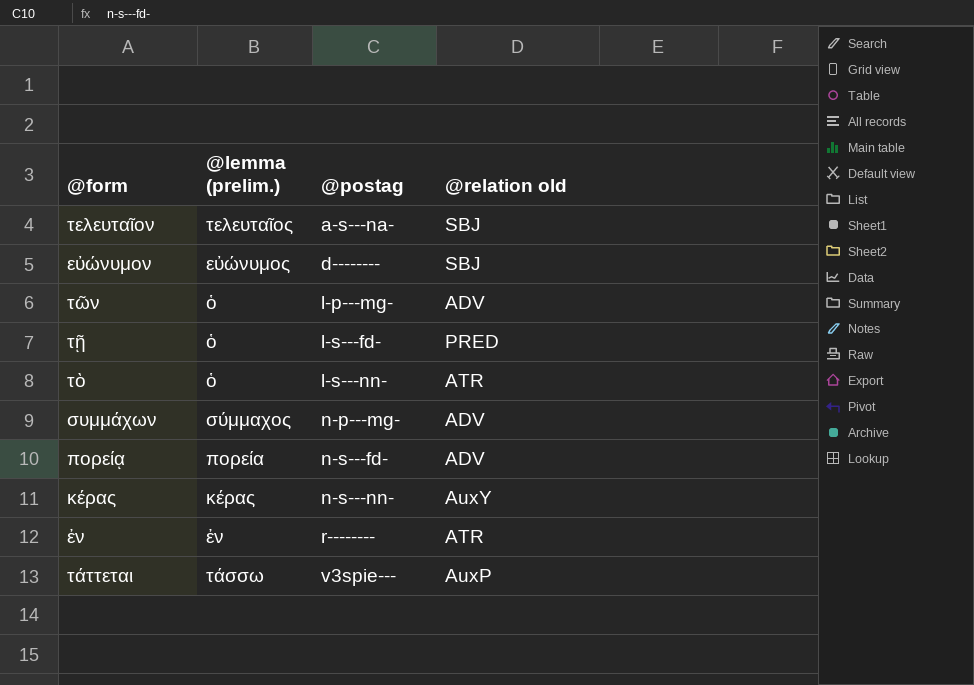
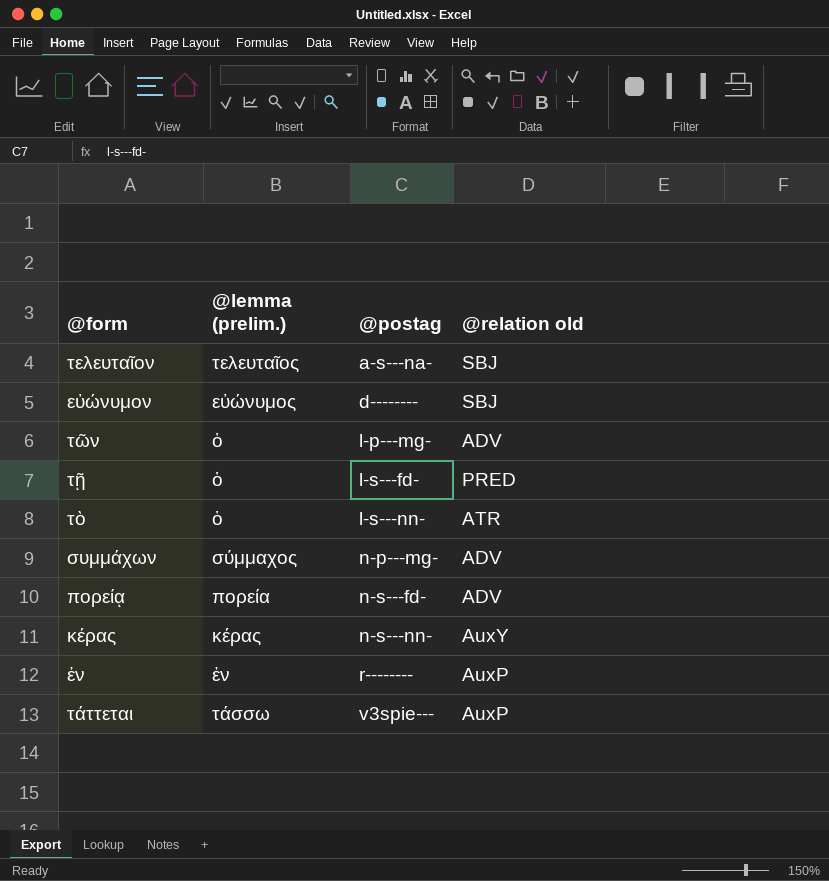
ἐν | @relation old: ATR -> AuxP

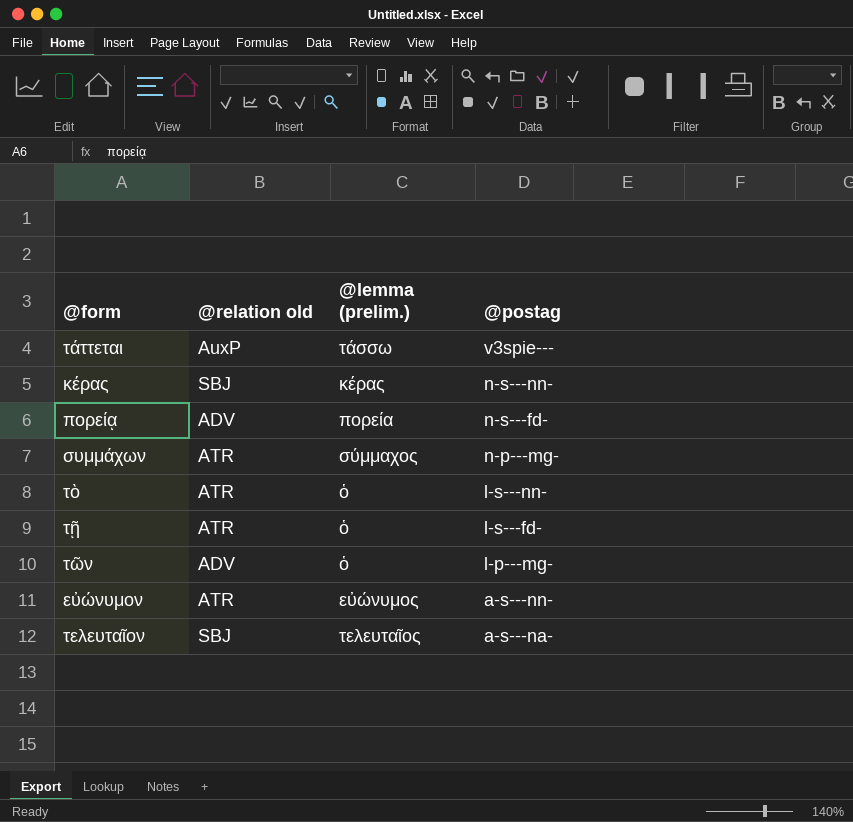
row order: @postag ascending -> @postag descending
column @relation old | position: 4 -> 2
row ἐν: ἐν | r-------- | AuxP -> none
κέρας | @relation old: AuxY -> SBJ
συμμάχων | @relation old: ADV -> ATR
τῇ | @relation old: PRED -> ATR
εὐώνυμον | @relation old: SBJ -> ATR
εὐώνυμον | @postag: d-------- -> a-s---nn-

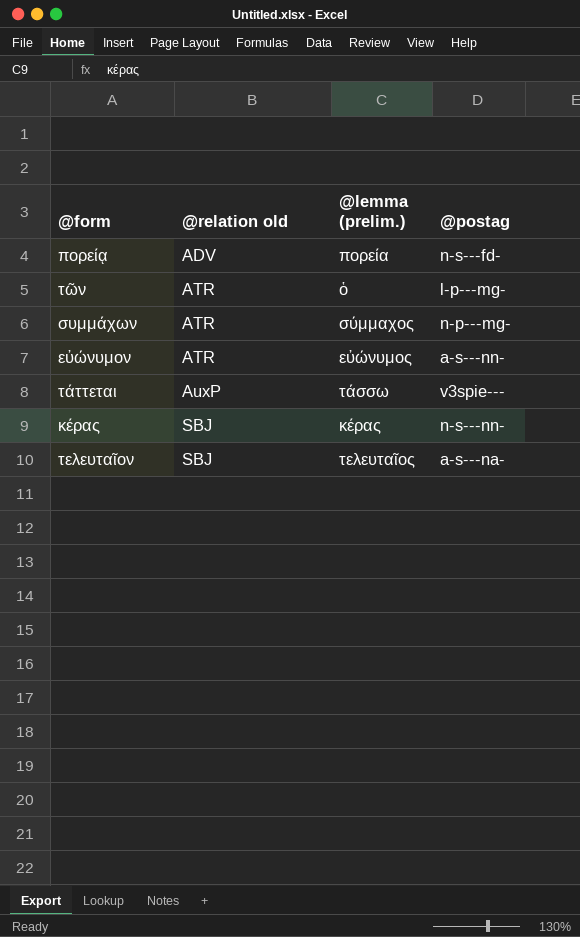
row order: @postag descending -> @relation old ascending
row τὸ: ATR | ὁ | l-s---nn- -> none
row τῇ: ATR | ὁ | l-s---fd- -> none
τῶν | @relation old: ADV -> ATR

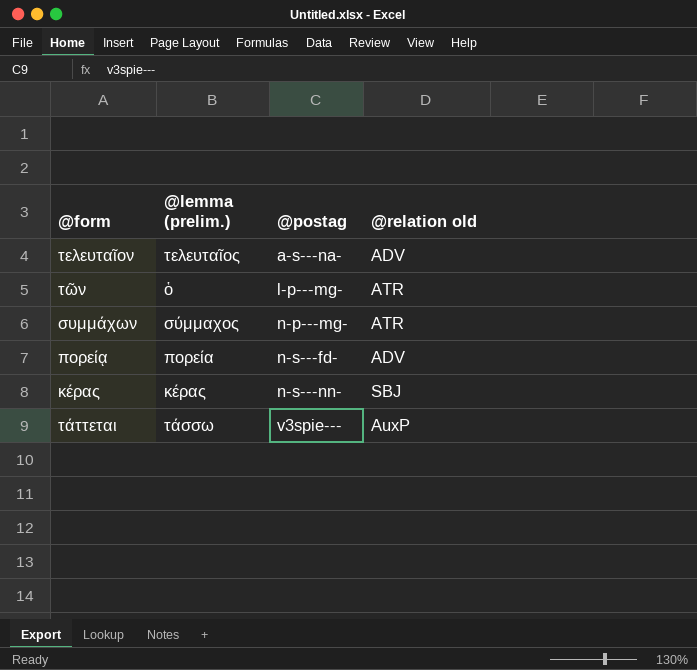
row order: @relation old ascending -> @postag ascending
column @relation old | position: 2 -> 4
row εὐώνυμον: ATR | εὐώνυμος | a-s---nn- -> none
τελευταῖον | @relation old: SBJ -> ADV

